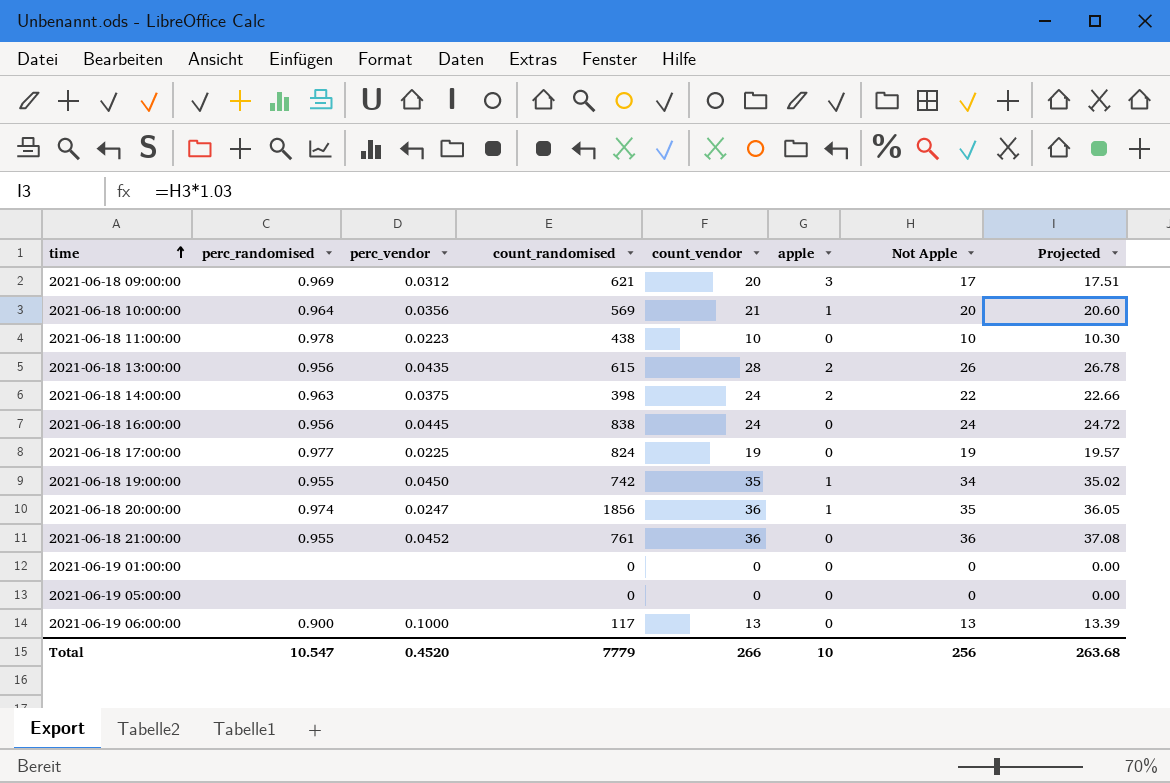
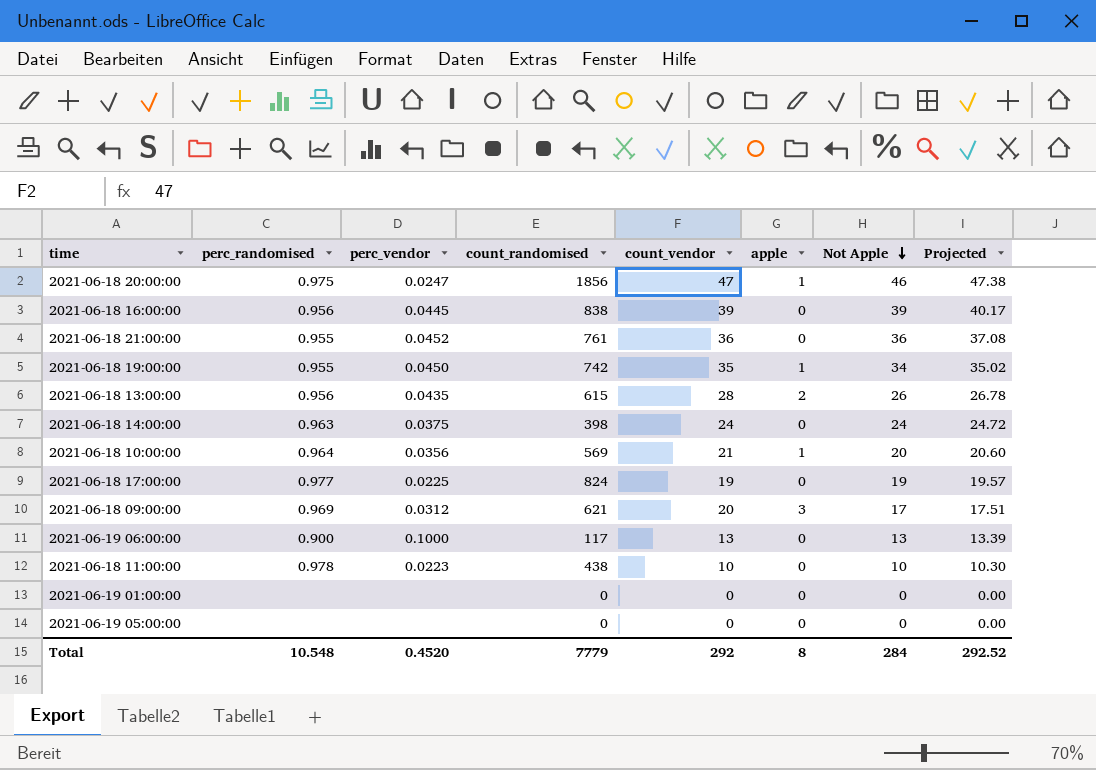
row order: time ascending -> Not Apple descending
2021-06-18 20:00:00 | perc_randomised: 0.974 -> 0.975
2021-06-18 20:00:00 | count_vendor: 36 -> 47
2021-06-18 20:00:00 | Not Apple: 35 -> 46
2021-06-18 20:00:00 | Projected: 36.05 -> 47.38
2021-06-18 16:00:00 | count_vendor: 24 -> 39
2021-06-18 16:00:00 | Not Apple: 24 -> 39
2021-06-18 16:00:00 | Projected: 24.72 -> 40.17
2021-06-18 14:00:00 | apple: 2 -> 0
2021-06-18 14:00:00 | Not Apple: 22 -> 24
2021-06-18 14:00:00 | Projected: 22.66 -> 24.72
Total | perc_randomised: 10.547 -> 10.548
Total | count_vendor: 266 -> 292
Total | apple: 10 -> 8
Total | Not Apple: 256 -> 284
Total | Projected: 263.68 -> 292.52

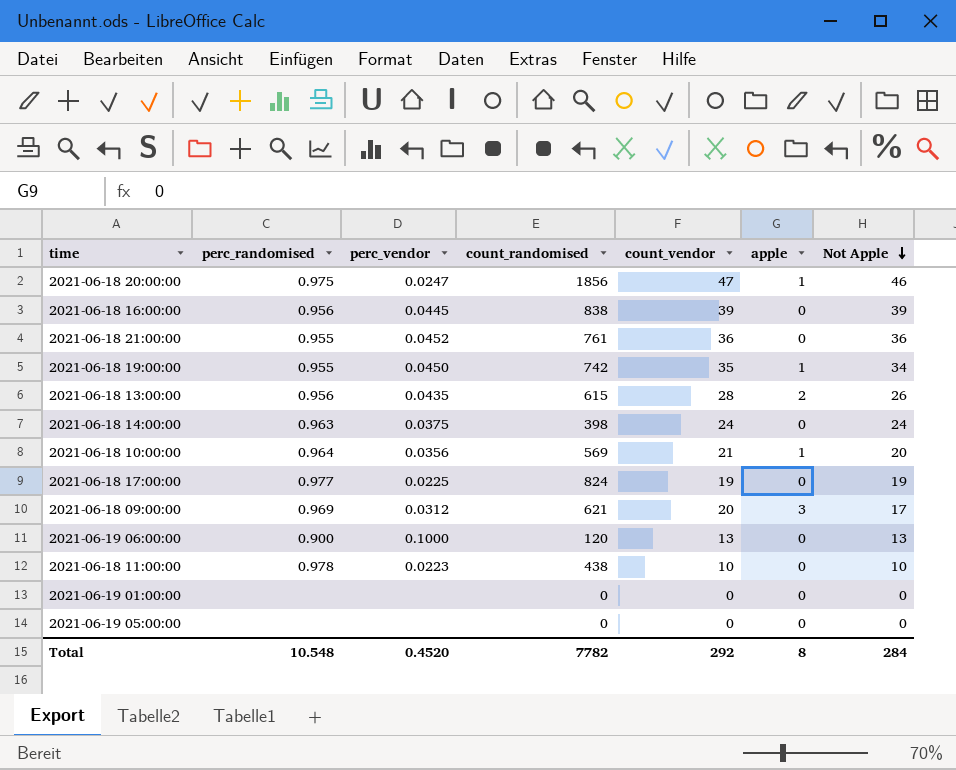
column Projected | formula: [Not Apple] * 1.03 -> none
2021-06-19 06:00:00 | count_randomised: 117 -> 120
Total | count_randomised: 7779 -> 7782

